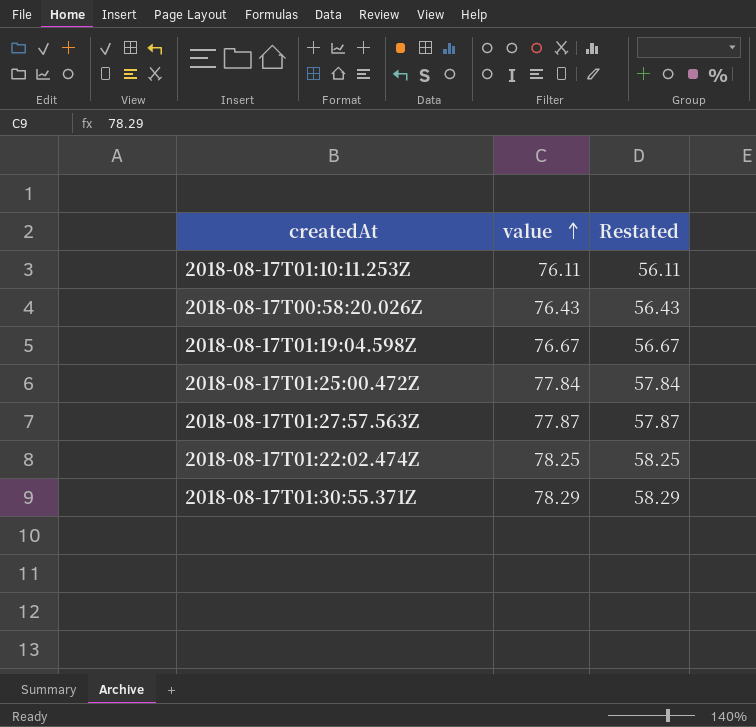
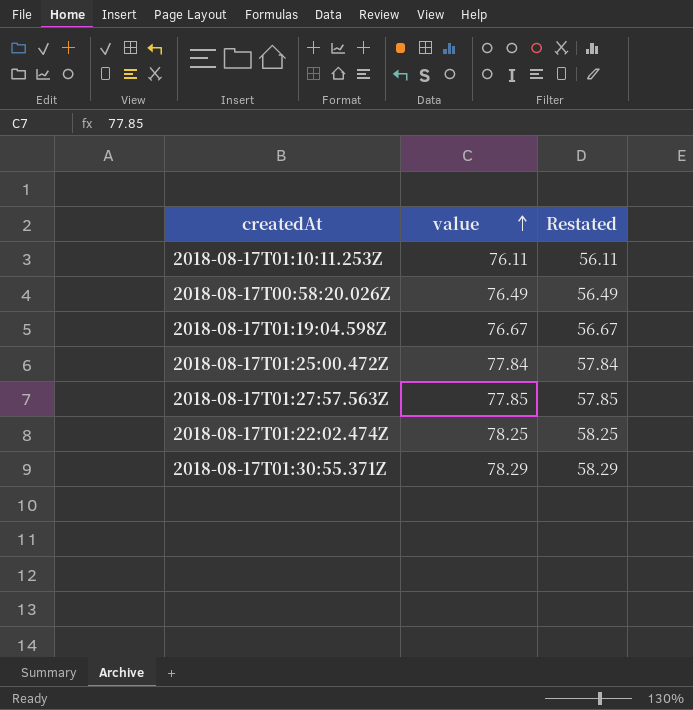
2018-08-17T00:58:20.026Z | value: 76.43 -> 76.49
2018-08-17T00:58:20.026Z | Restated: 56.43 -> 56.49
2018-08-17T01:27:57.563Z | value: 77.87 -> 77.85
2018-08-17T01:27:57.563Z | Restated: 57.87 -> 57.85

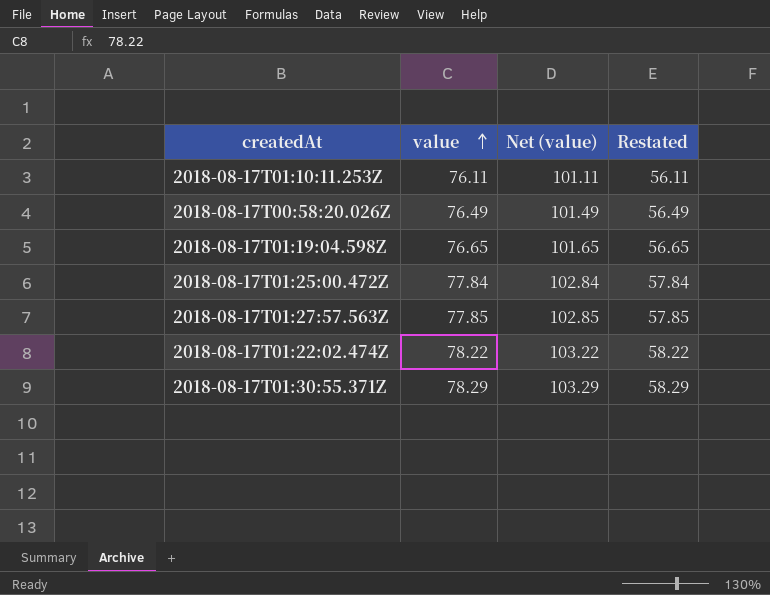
column Net (value) | formula: none -> [value] + 25
2018-08-17T01:19:04.598Z | value: 76.67 -> 76.65
2018-08-17T01:19:04.598Z | Restated: 56.67 -> 56.65
2018-08-17T01:22:02.474Z | value: 78.25 -> 78.22
2018-08-17T01:22:02.474Z | Restated: 58.25 -> 58.22

